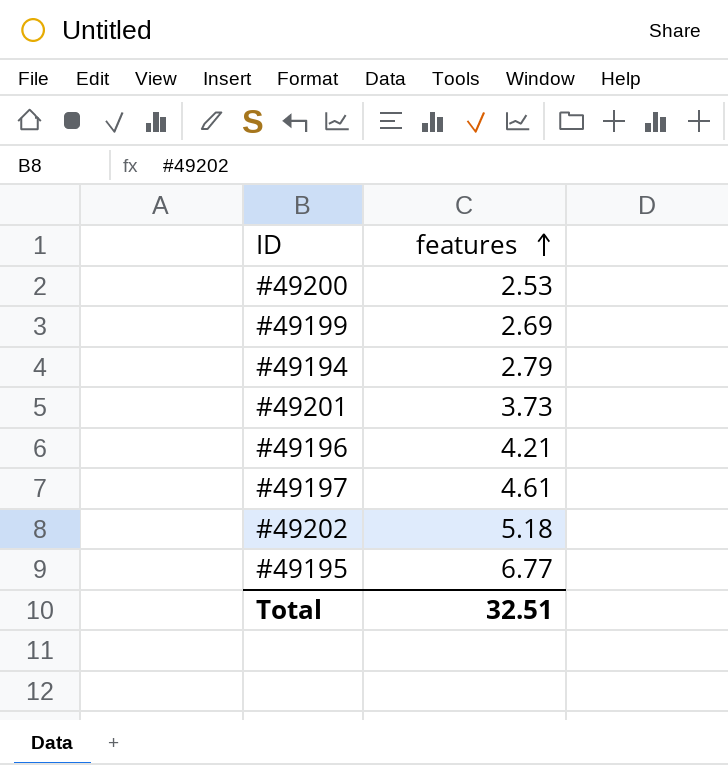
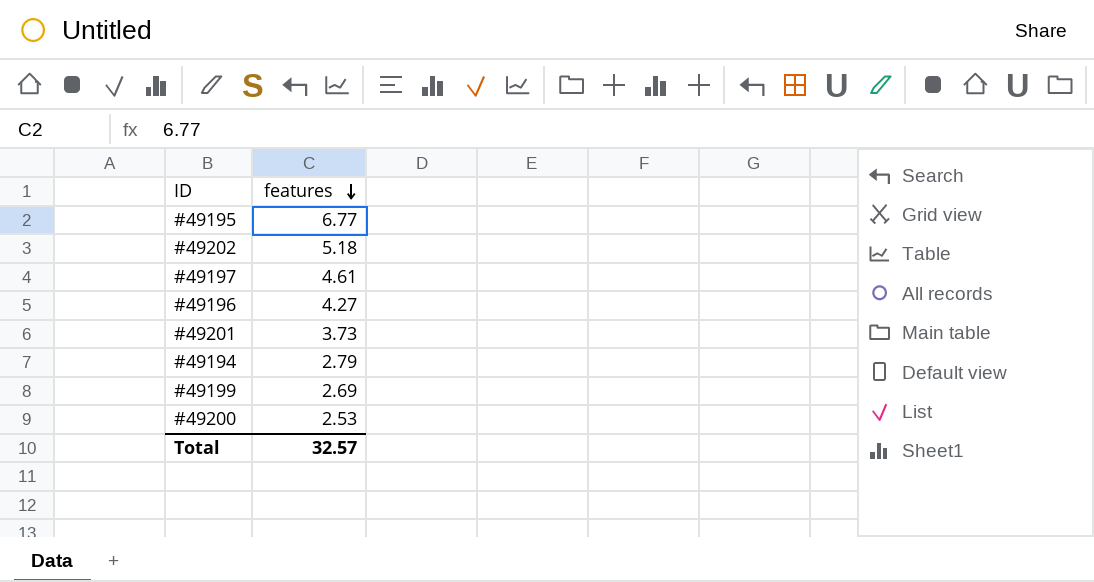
row order: features ascending -> features descending
#49196 | features: 4.21 -> 4.27
Total | features: 32.51 -> 32.57

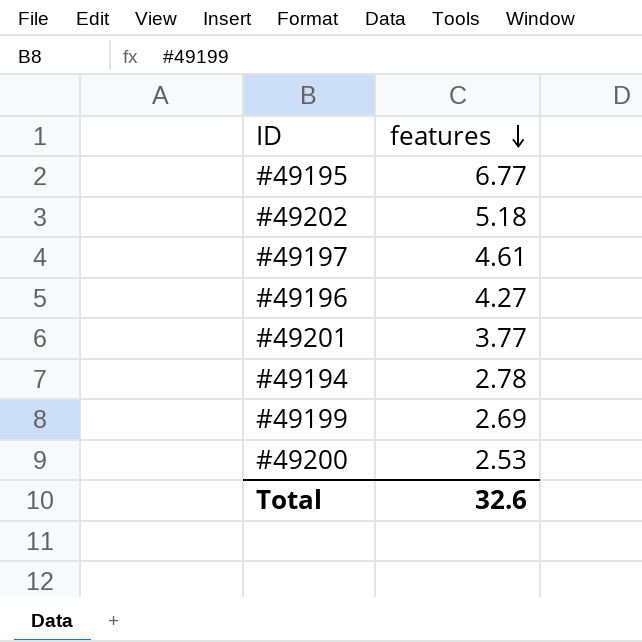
#49201 | features: 3.73 -> 3.77
#49194 | features: 2.79 -> 2.78
Total | features: 32.57 -> 32.6

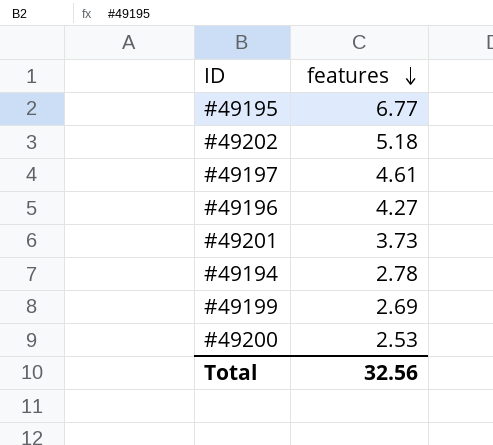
#49201 | features: 3.77 -> 3.73
Total | features: 32.6 -> 32.56

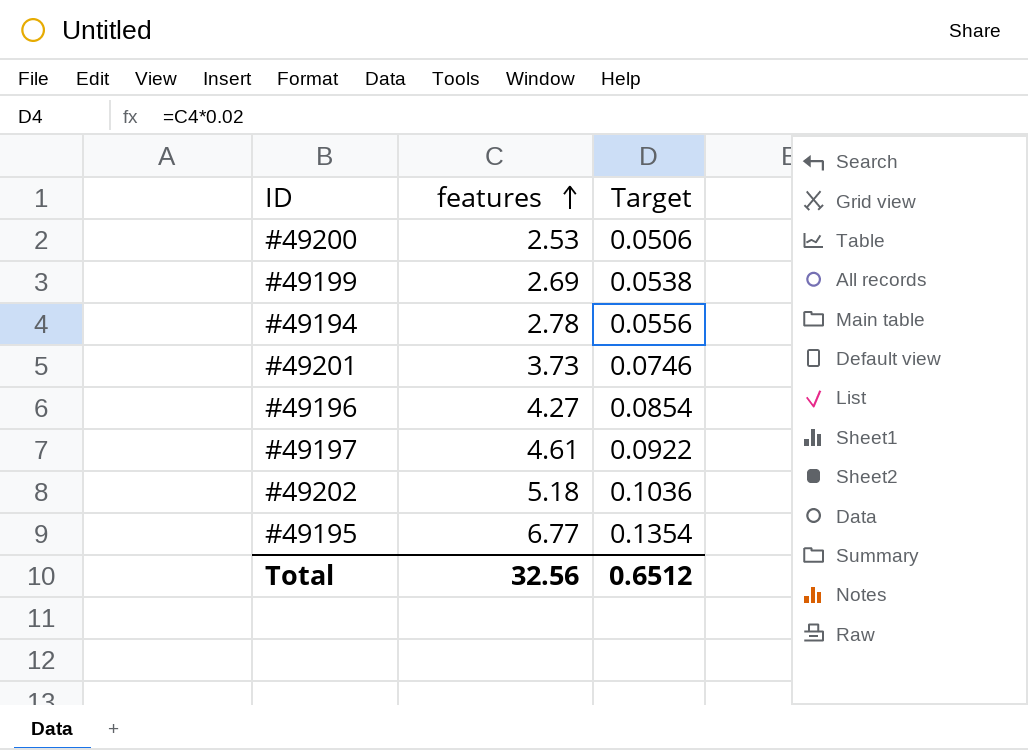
row order: features descending -> features ascending
column Target | formula: none -> [features] * 0.02

